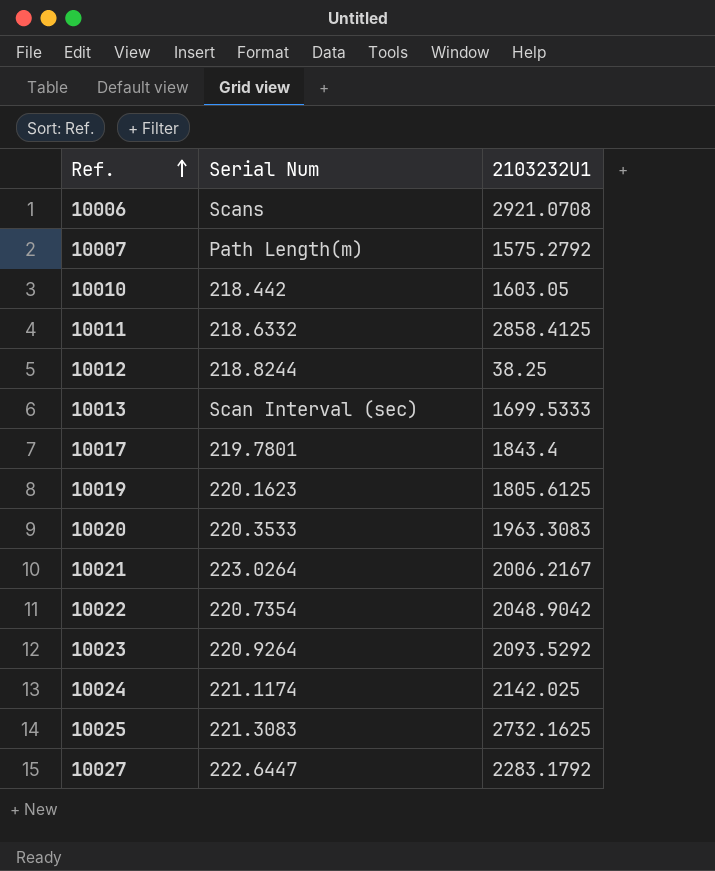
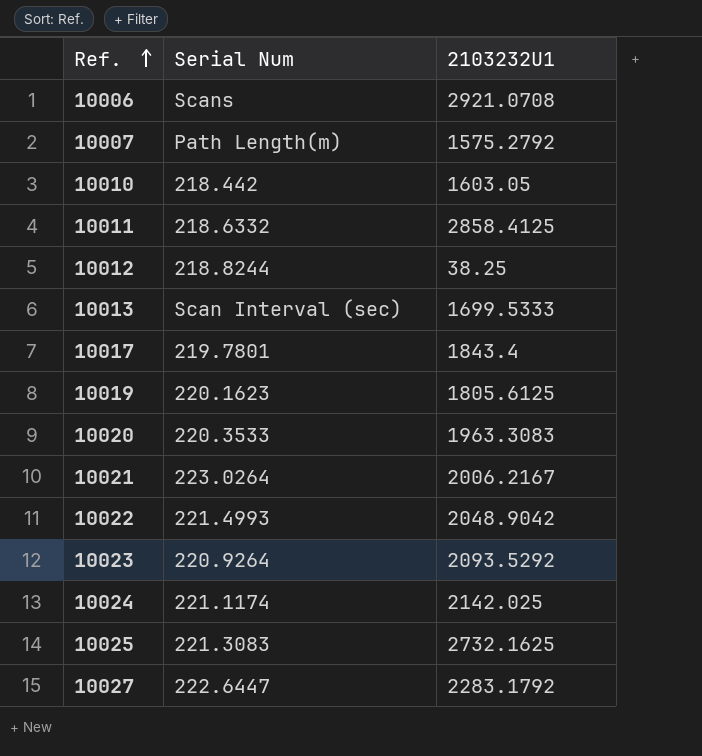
10022 | Serial Num: 220.7354 -> 221.4993

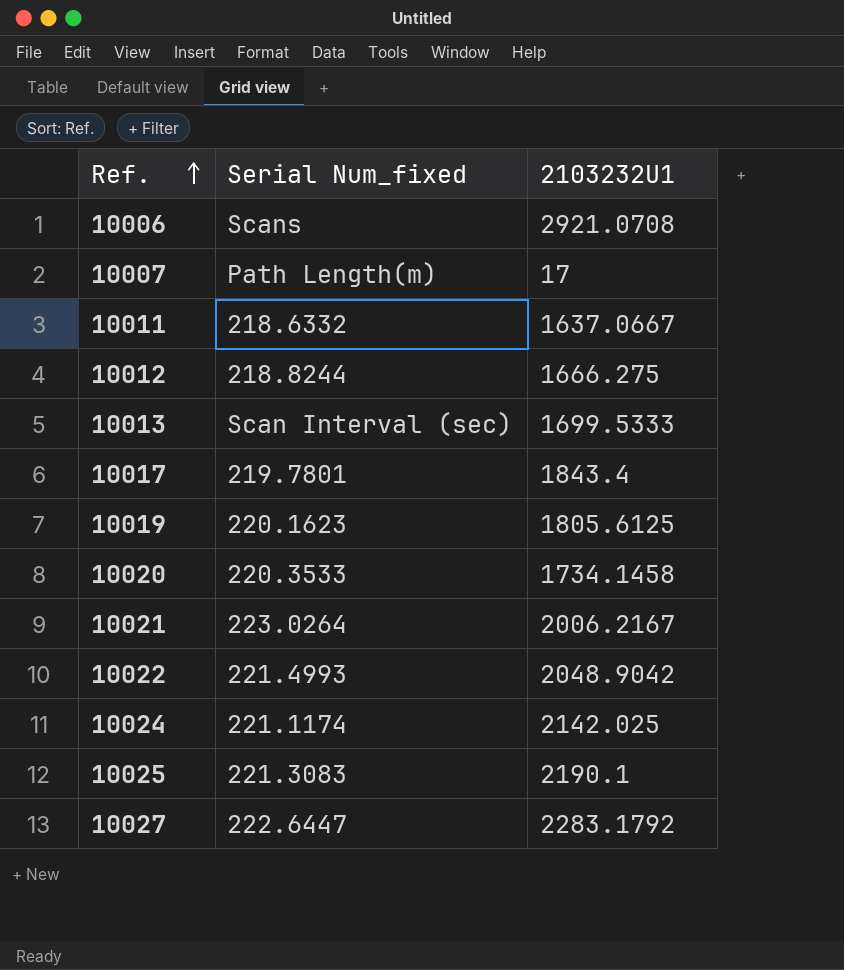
column name: Serial Num -> Serial Num_fixed
row 10010: 218.442 | 1603.05 -> none
row 10023: 220.9264 | 2093.5292 -> none
10007 | 2103232U1: 1575.2792 -> 17
10011 | 2103232U1: 2858.4125 -> 1637.0667
10012 | 2103232U1: 38.25 -> 1666.275
10020 | 2103232U1: 1963.3083 -> 1734.1458
10025 | 2103232U1: 2732.1625 -> 2190.1

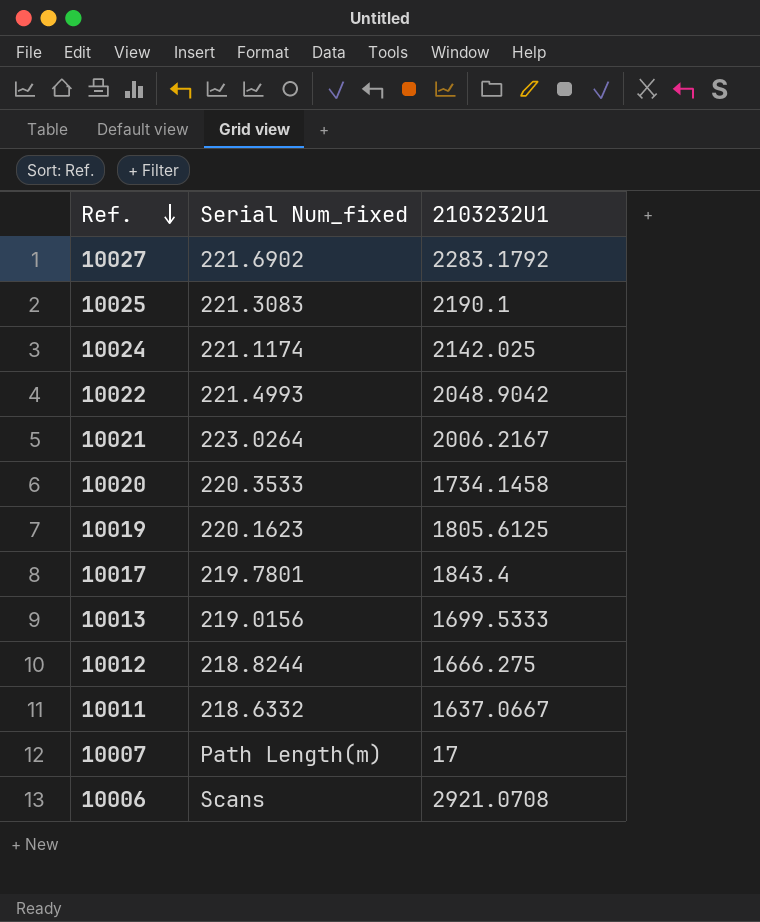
row order: Ref. ascending -> Ref. descending
10027 | Serial Num_fixed: 222.6447 -> 221.6902
10013 | Serial Num_fixed: Scan Interval (sec) -> 219.0156

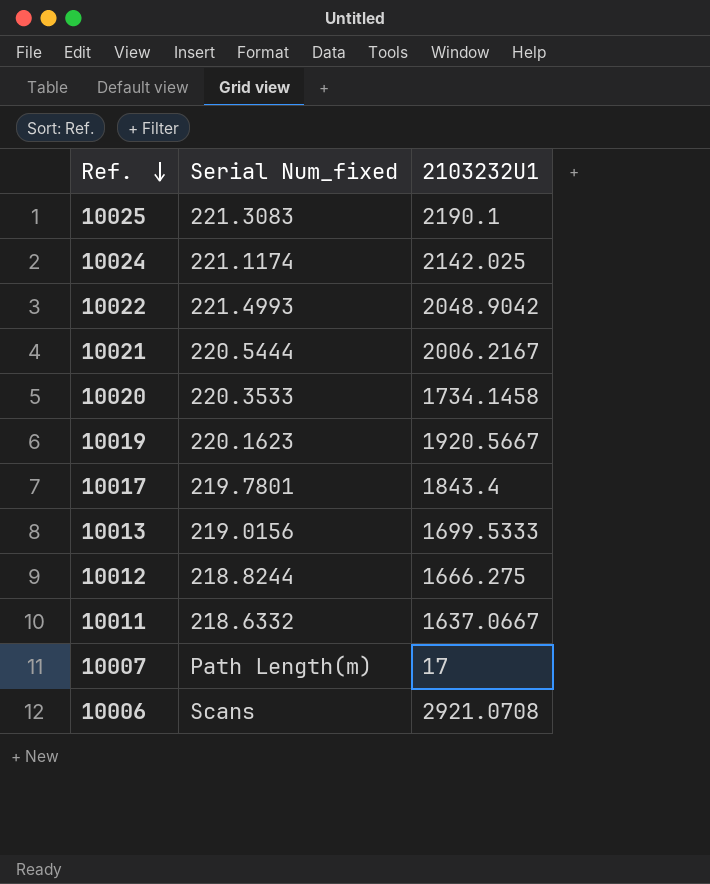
row 10027: 221.6902 | 2283.1792 -> none
10021 | Serial Num_fixed: 223.0264 -> 220.5444
10019 | 2103232U1: 1805.6125 -> 1920.5667

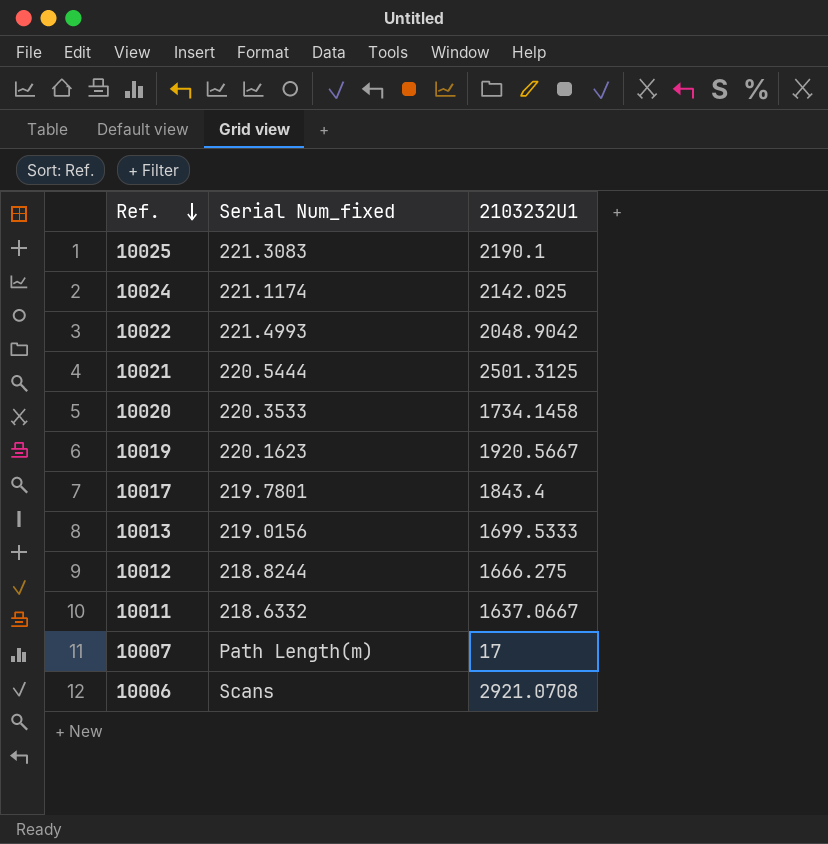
10021 | 2103232U1: 2006.2167 -> 2501.3125

